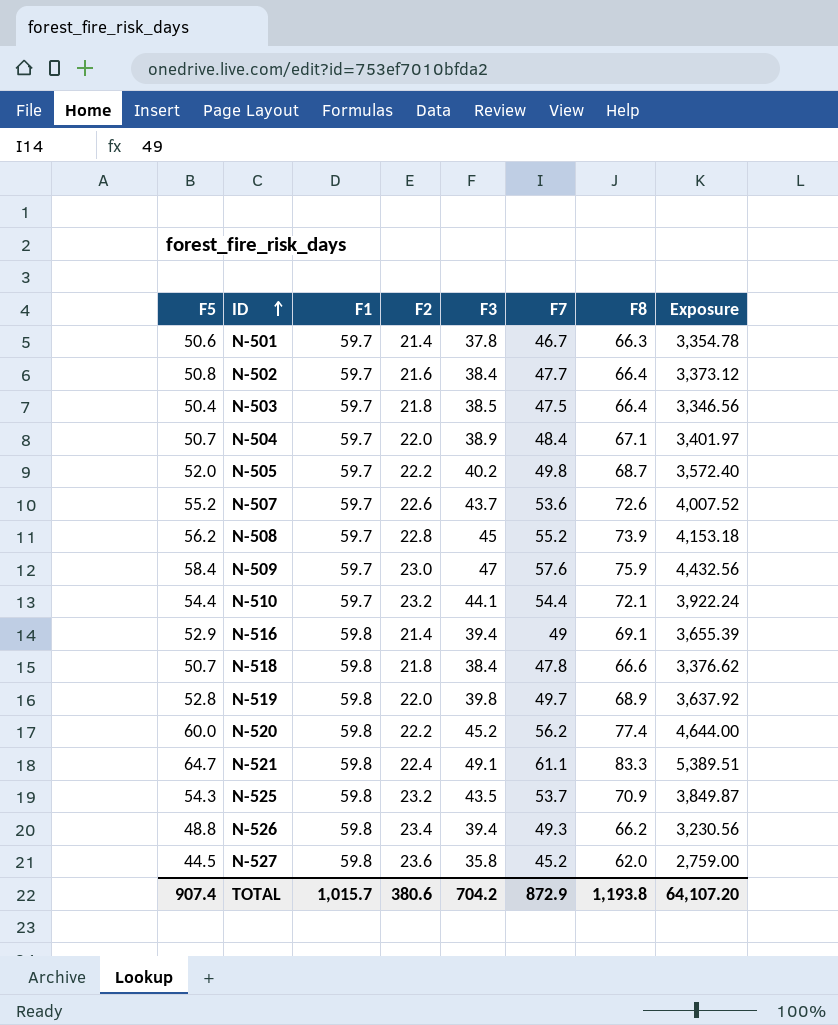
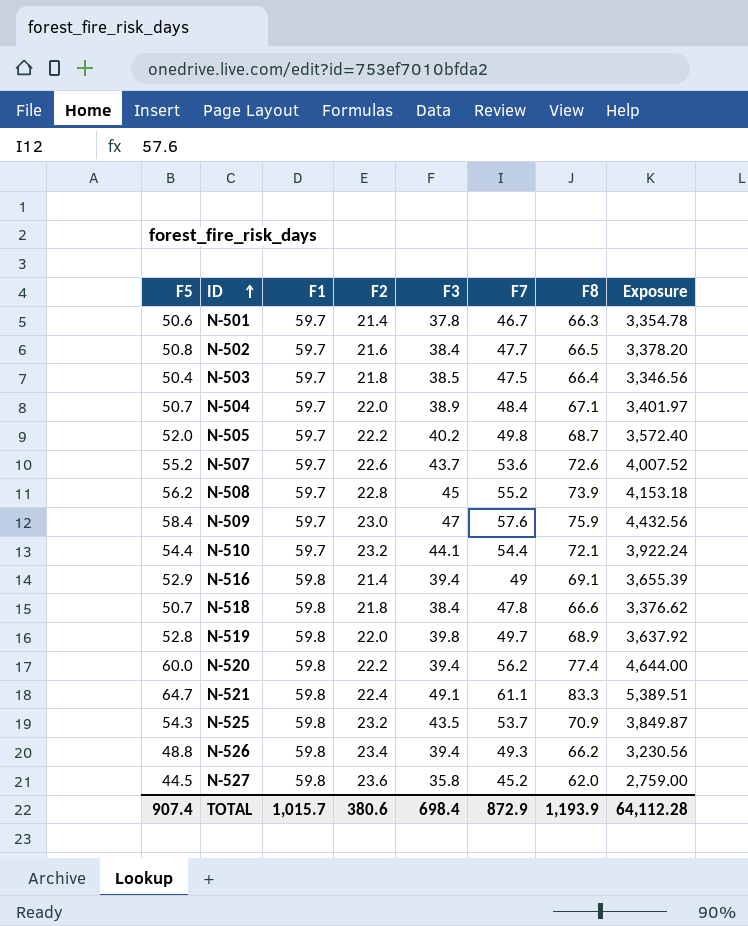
N-502 | F8: 66.4 -> 66.5
N-502 | Exposure: 3,373.12 -> 3,378.20
N-520 | F3: 45.2 -> 39.4
TOTAL | F3: 704.2 -> 698.4
TOTAL | F8: 1,193.8 -> 1,193.9
TOTAL | Exposure: 64,107.20 -> 64,112.28

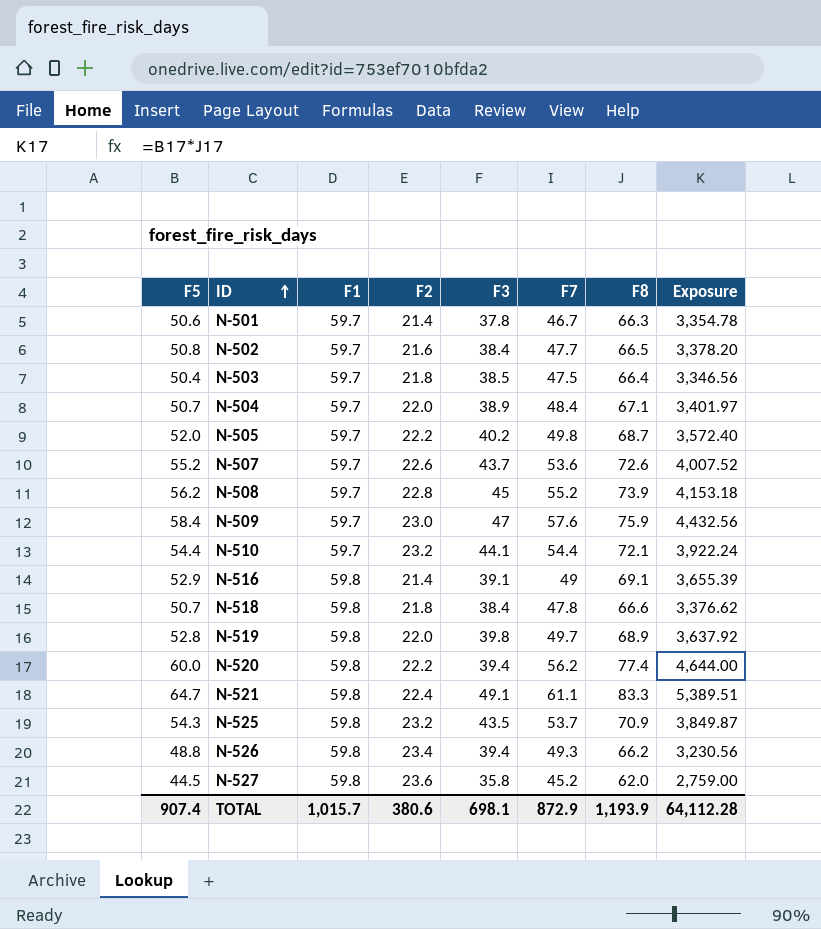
N-516 | F3: 39.4 -> 39.1
TOTAL | F3: 698.4 -> 698.1

